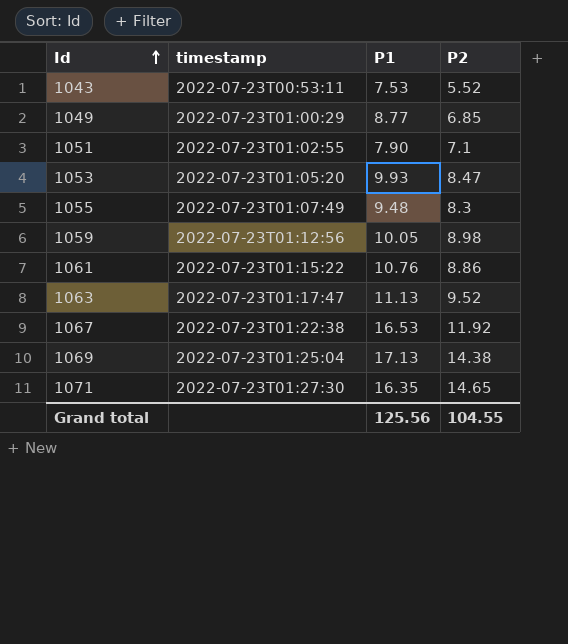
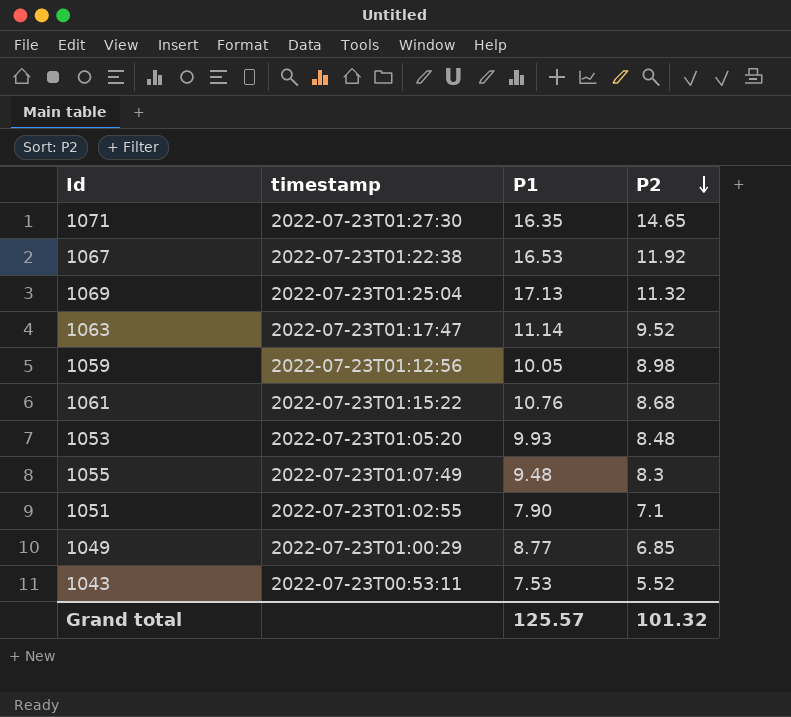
row order: Id ascending -> P2 descending
1069 | P2: 14.38 -> 11.32
1063 | P1: 11.13 -> 11.14
1061 | P2: 8.86 -> 8.68
1053 | P2: 8.47 -> 8.48
Grand total | P1: 125.56 -> 125.57
Grand total | P2: 104.55 -> 101.32

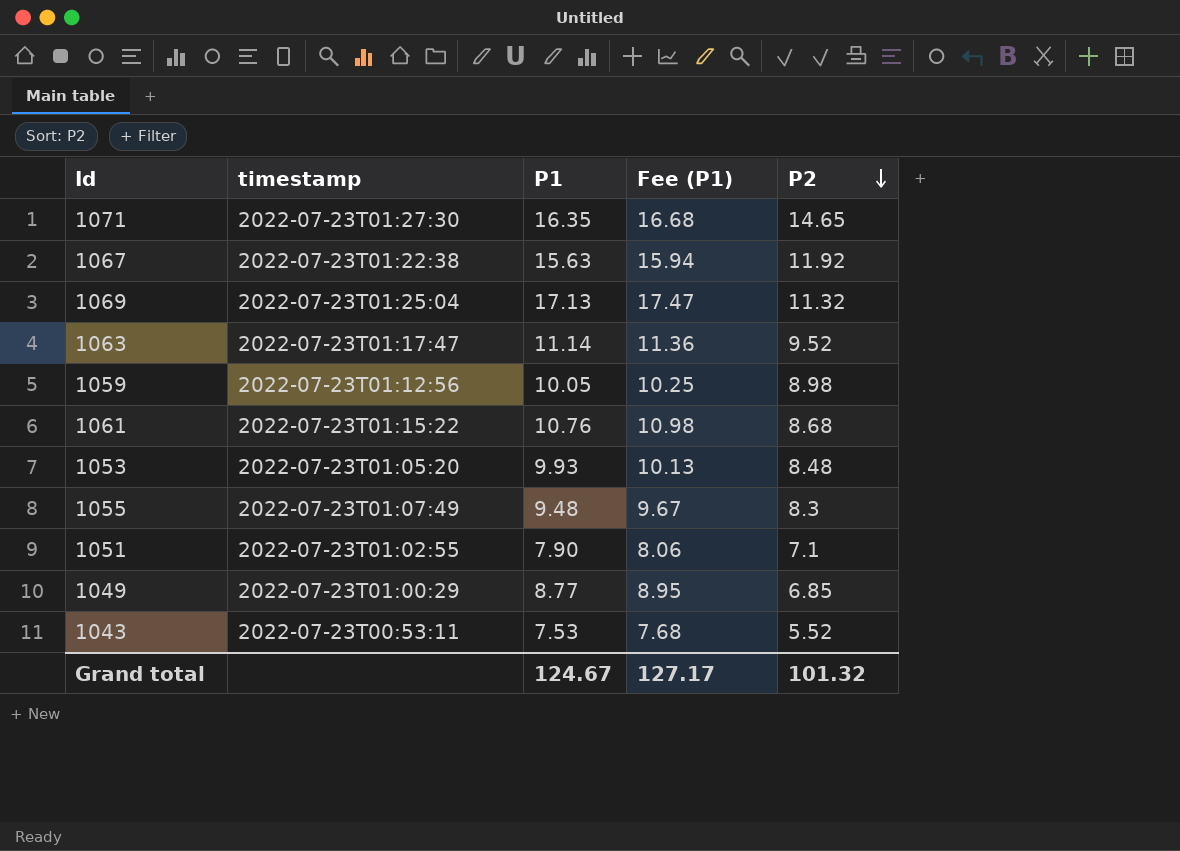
column Fee (P1) | formula: none -> [P1] * 1.02
1067 | P1: 16.53 -> 15.63
Grand total | P1: 125.57 -> 124.67

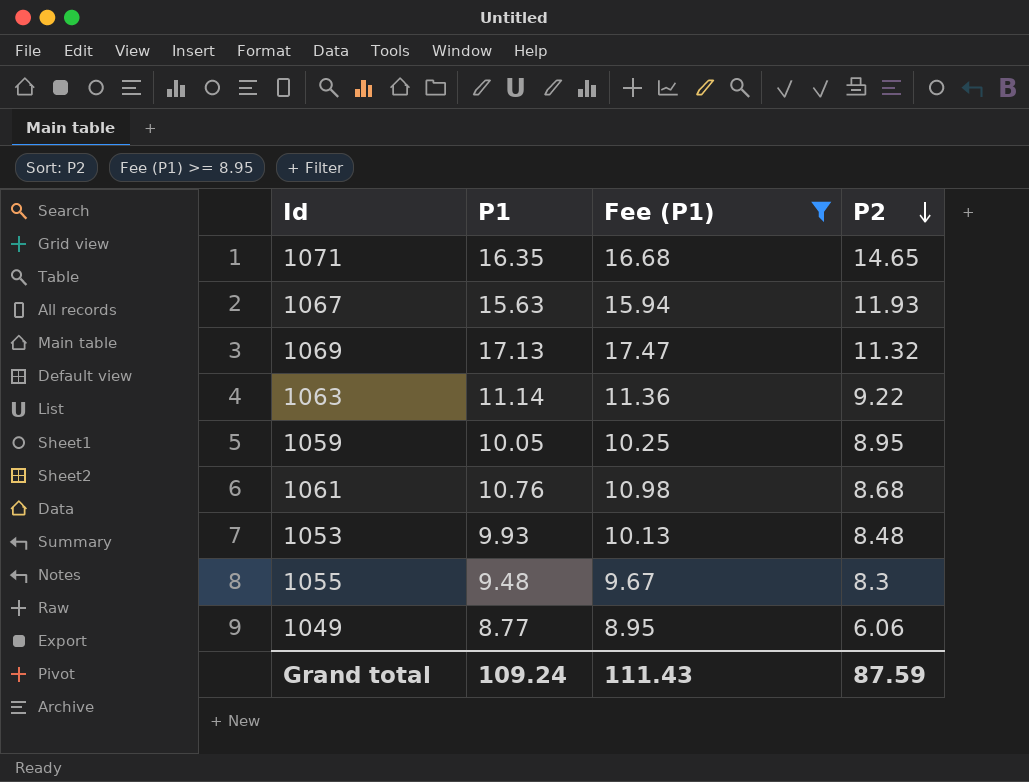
filter: none -> Fee (P1) >= 8.95
column timestamp | position: 2 -> none
1067 | P2: 11.92 -> 11.93
1063 | P2: 9.52 -> 9.22
1059 | P2: 8.98 -> 8.95
1049 | P2: 6.85 -> 6.06
Grand total | P1: 124.67 -> 109.24
Grand total | Fee (P1): 127.17 -> 111.43
Grand total | P2: 101.32 -> 87.59

